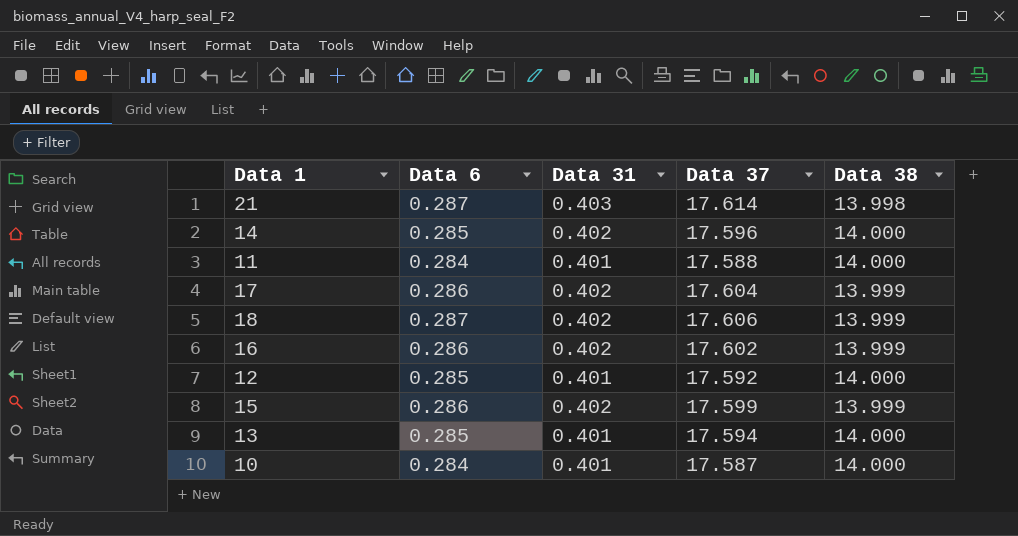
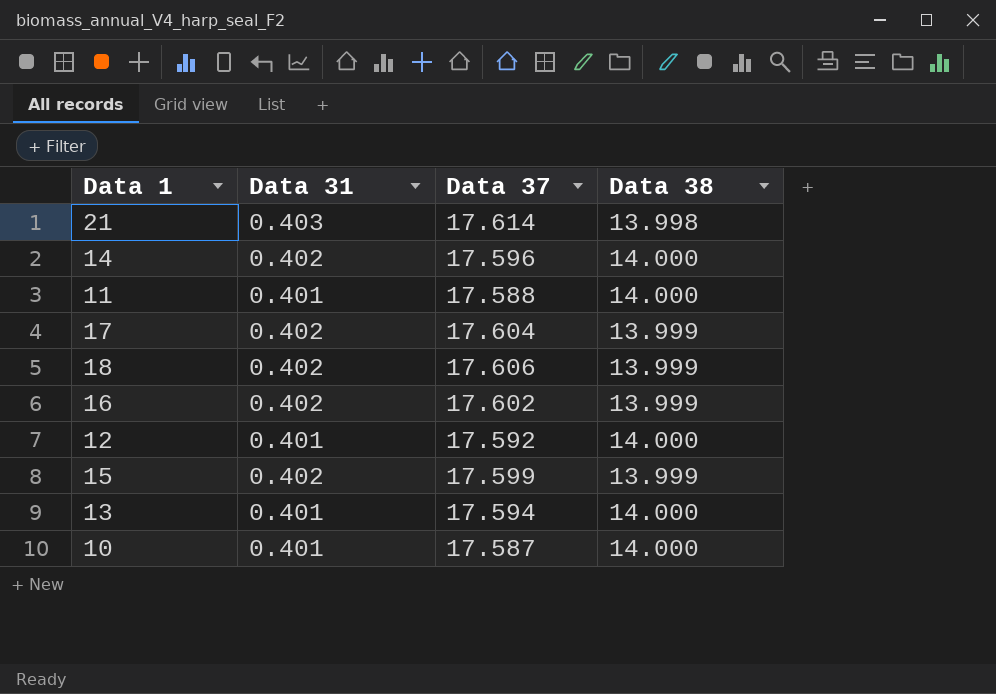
column Data 6 | position: 2 -> none

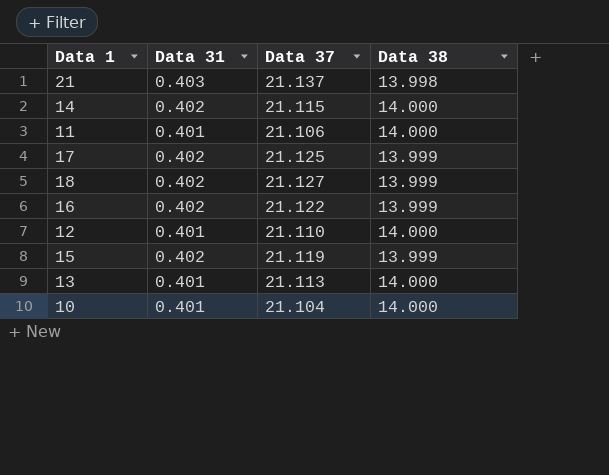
21 | Data 37: 17.614 -> 21.137
14 | Data 37: 17.596 -> 21.115
11 | Data 37: 17.588 -> 21.106
17 | Data 37: 17.604 -> 21.125
18 | Data 37: 17.606 -> 21.127
16 | Data 37: 17.602 -> 21.122
12 | Data 37: 17.592 -> 21.110
15 | Data 37: 17.599 -> 21.119
13 | Data 37: 17.594 -> 21.113
10 | Data 37: 17.587 -> 21.104

